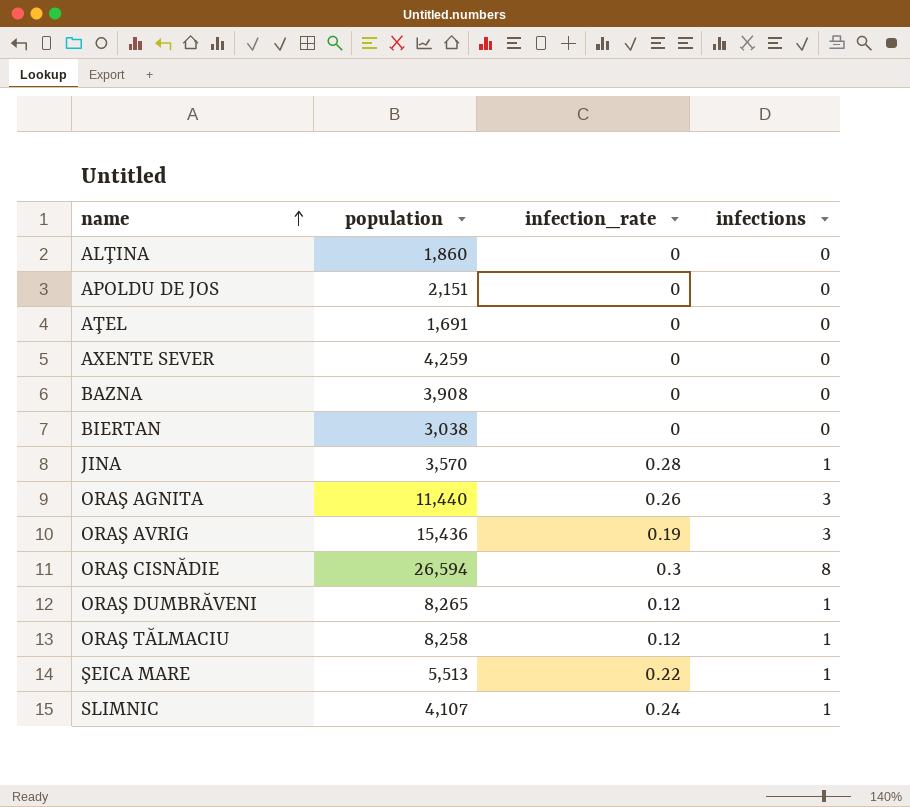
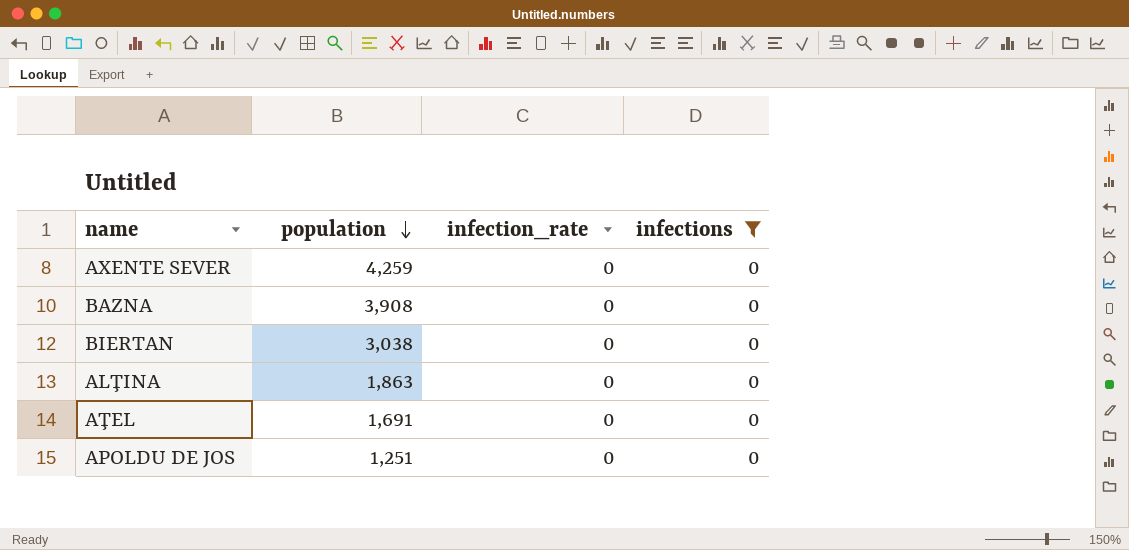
filter: none -> infections = 0
row order: name ascending -> population descending
ALŢINA | population: 1,860 -> 1,863
APOLDU DE JOS | population: 2,151 -> 1,251

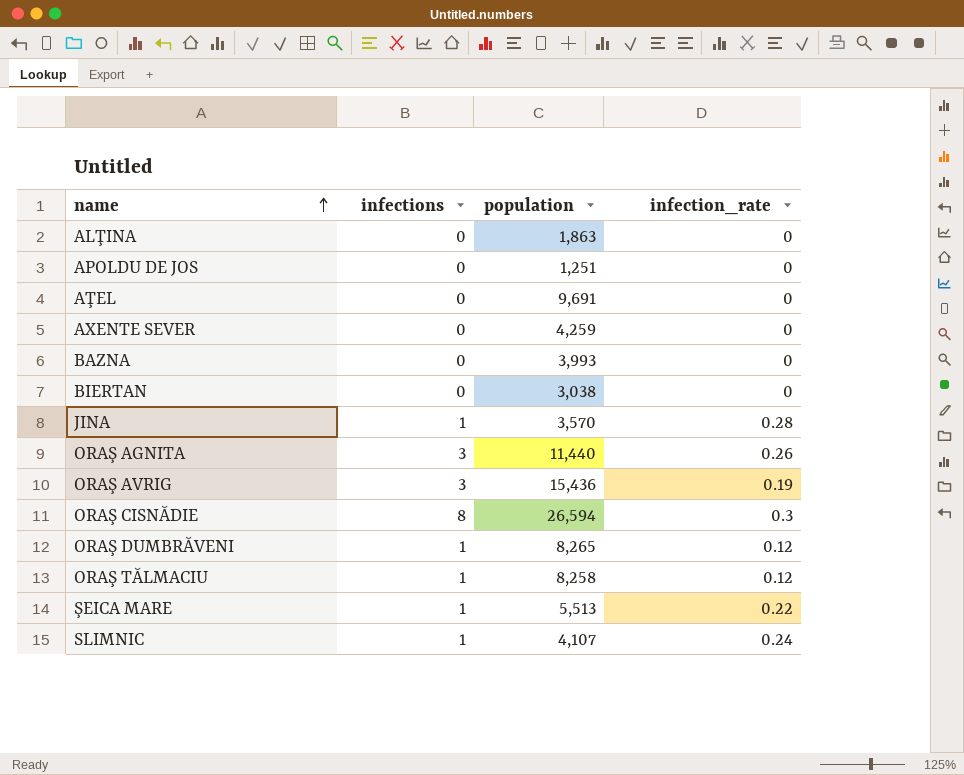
filter: infections = 0 -> none
row order: population descending -> name ascending
column infections | position: 4 -> 2
AŢEL | population: 1,691 -> 9,691
BAZNA | population: 3,908 -> 3,993

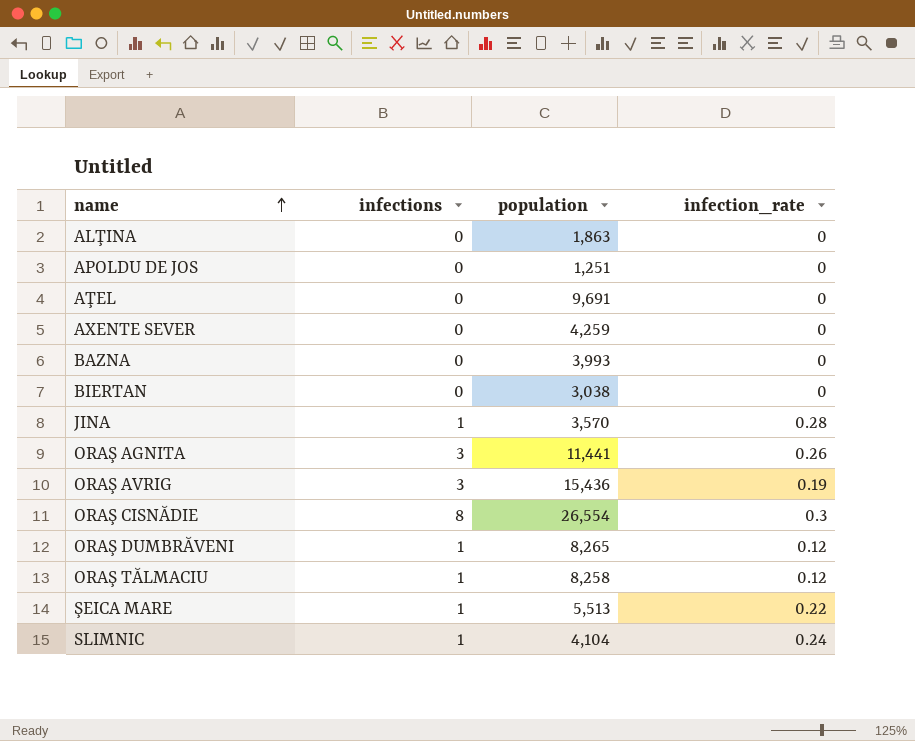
ORAŞ AGNITA | population: 11,440 -> 11,441
ORAŞ CISNĂDIE | population: 26,594 -> 26,554
SLIMNIC | population: 4,107 -> 4,104

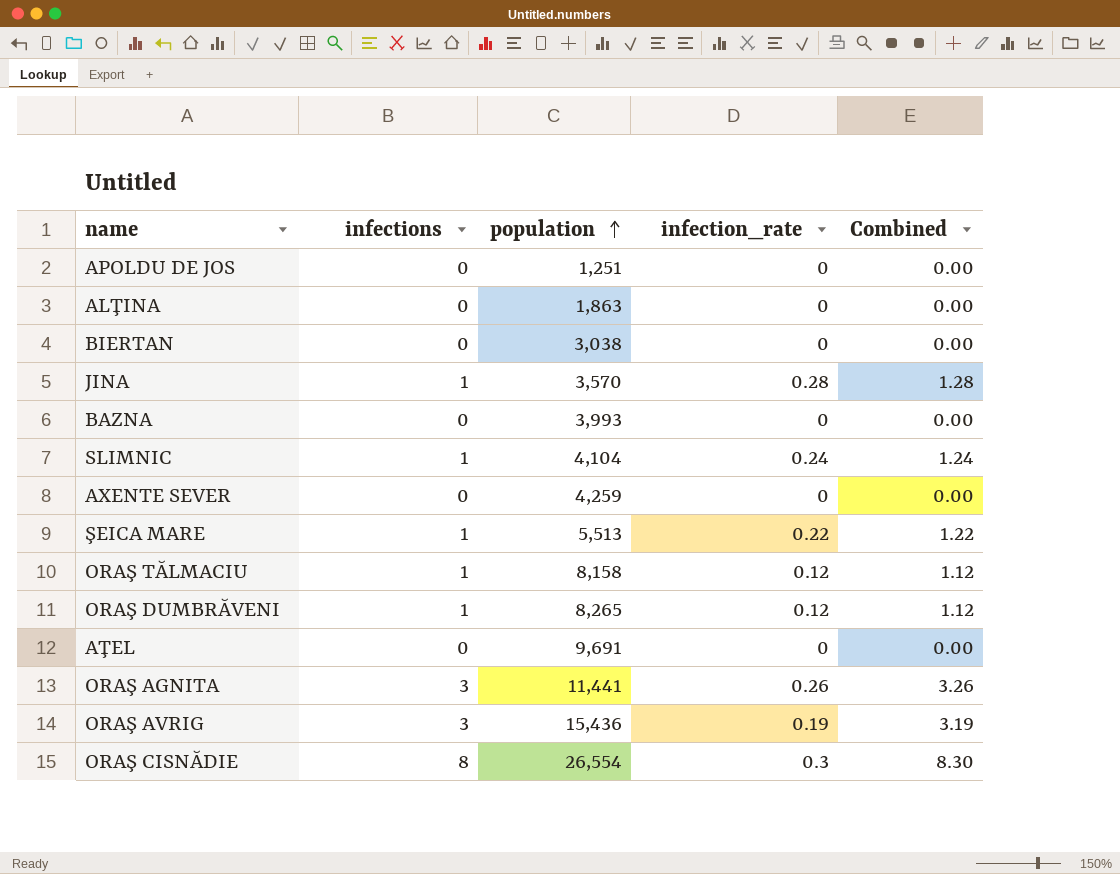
row order: name ascending -> population ascending
column Combined | formula: none -> [infections] + [infection_rate]
ORAŞ TĂLMACIU | population: 8,258 -> 8,158

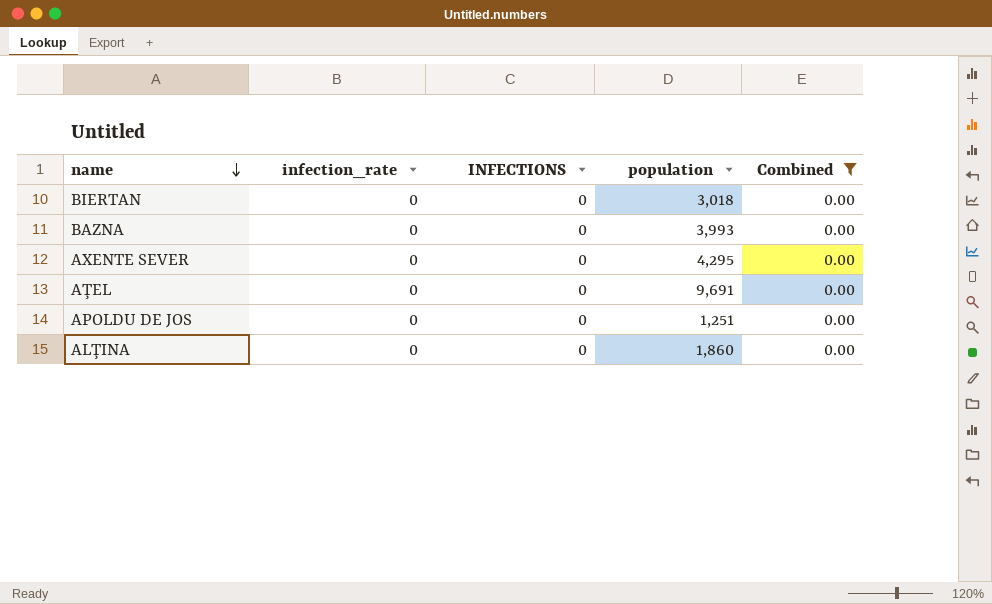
filter: none -> Combined = 0.00
row order: population ascending -> name descending
column infection_rate | position: 4 -> 2
column name: infections -> INFECTIONS
BIERTAN | population: 3,038 -> 3,018
AXENTE SEVER | population: 4,259 -> 4,295
ALŢINA | population: 1,863 -> 1,860

